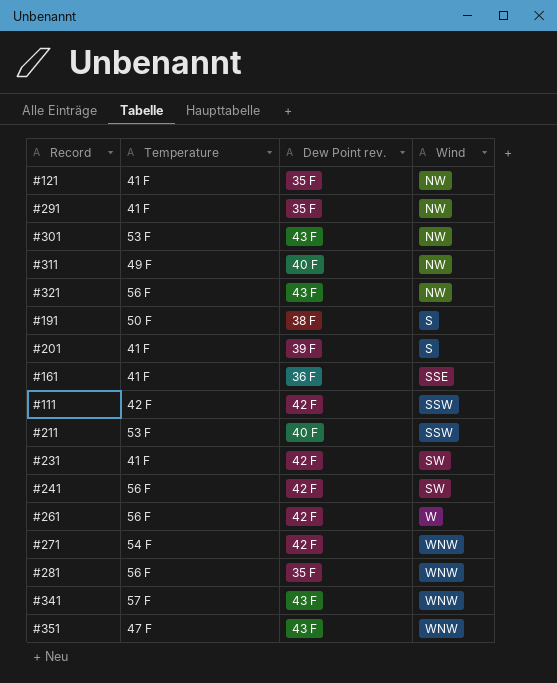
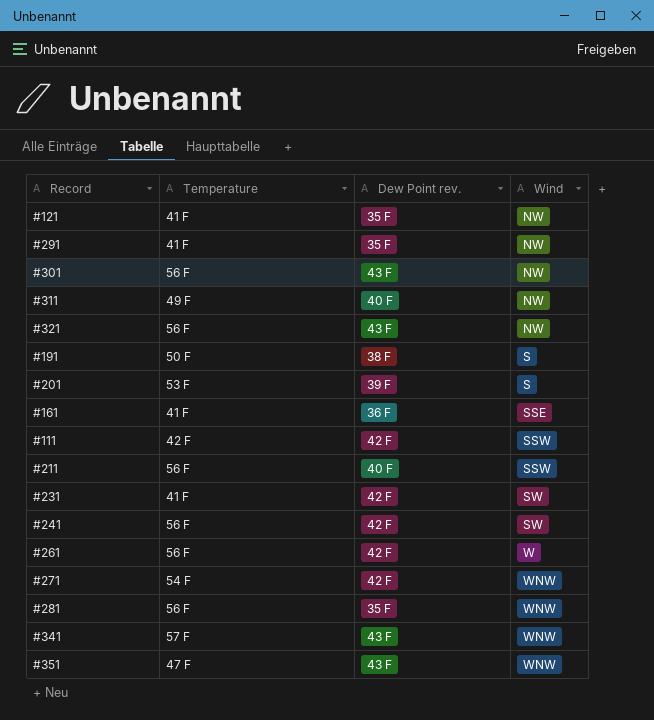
#301 | Temperature: 53 F -> 56 F
#201 | Temperature: 41 F -> 53 F
#211 | Temperature: 53 F -> 56 F

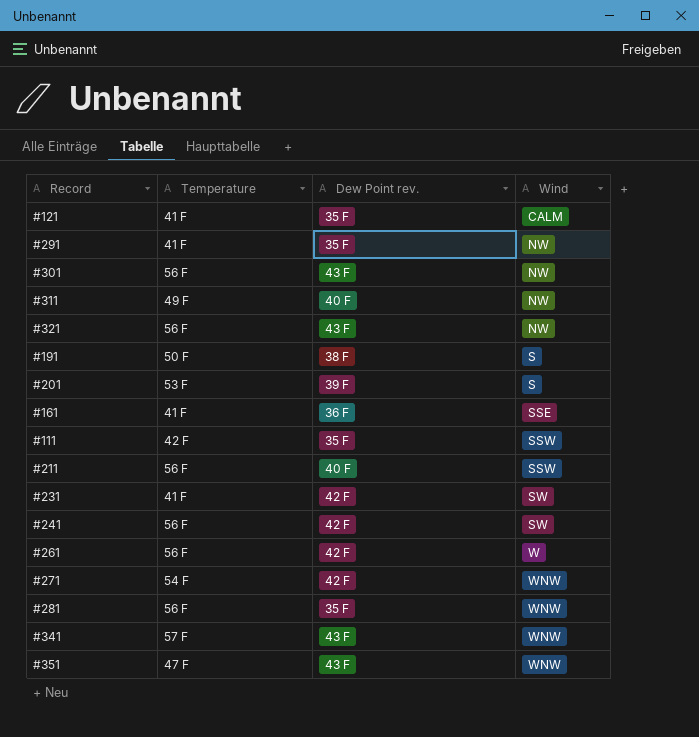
#121 | Wind: NW -> CALM
#111 | Dew Point rev.: 42 F -> 35 F

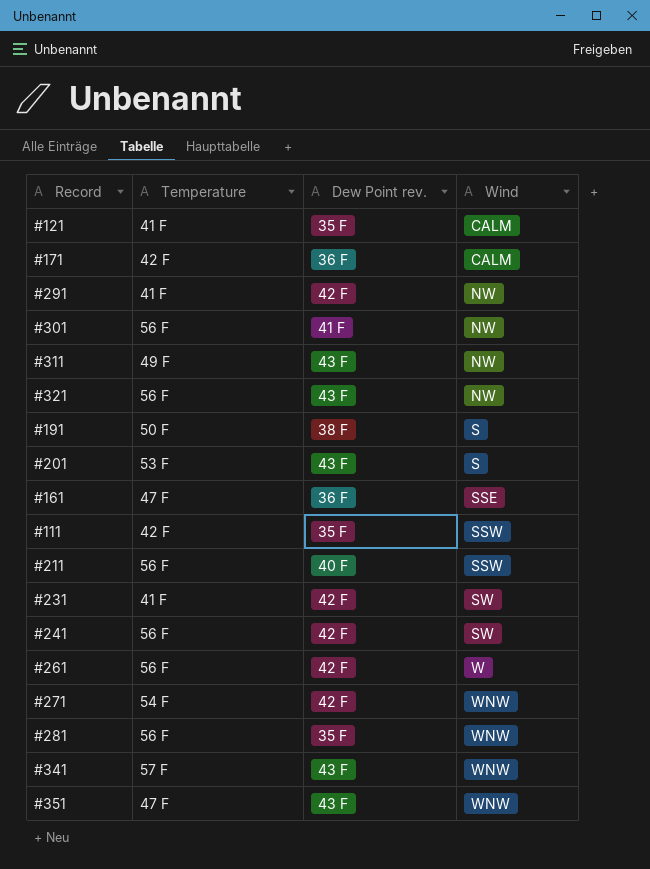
row #171: none -> 42 F | 36 F | CALM
#291 | Dew Point rev.: 35 F -> 42 F
#301 | Dew Point rev.: 43 F -> 41 F
#311 | Dew Point rev.: 40 F -> 43 F
#201 | Dew Point rev.: 39 F -> 43 F
#161 | Temperature: 41 F -> 47 F

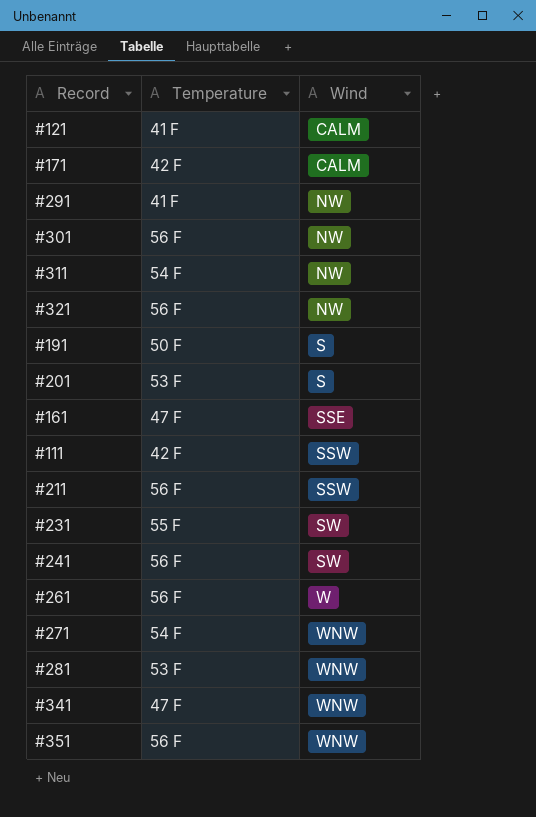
column Dew Point rev. | position: 3 -> none
#311 | Temperature: 49 F -> 54 F
#231 | Temperature: 41 F -> 55 F
#281 | Temperature: 56 F -> 53 F
#341 | Temperature: 57 F -> 47 F
#351 | Temperature: 47 F -> 56 F

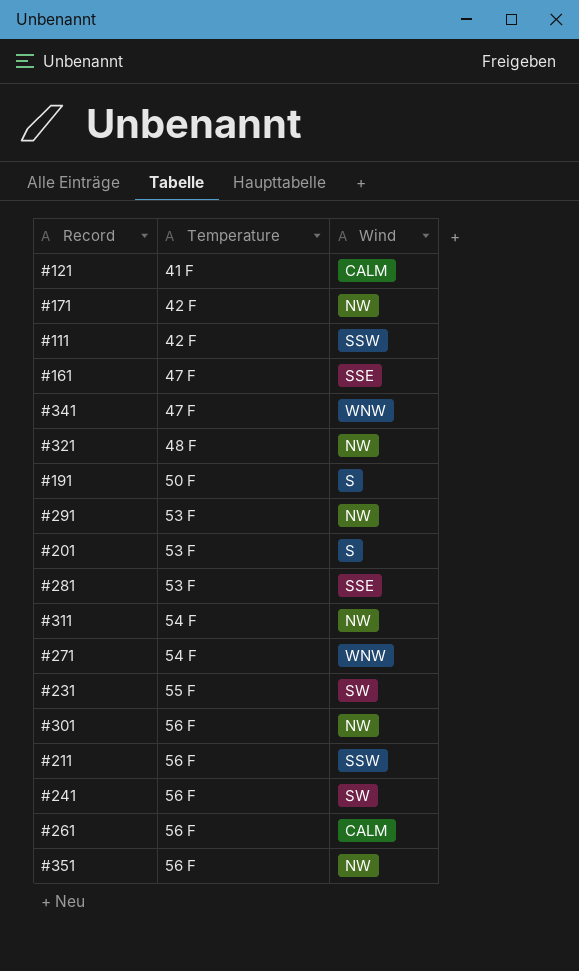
row order: Wind ascending -> Temperature ascending
#171 | Wind: CALM -> NW
#321 | Temperature: 56 F -> 48 F
#291 | Temperature: 41 F -> 53 F
#281 | Wind: WNW -> SSE
#261 | Wind: W -> CALM
#351 | Wind: WNW -> NW

